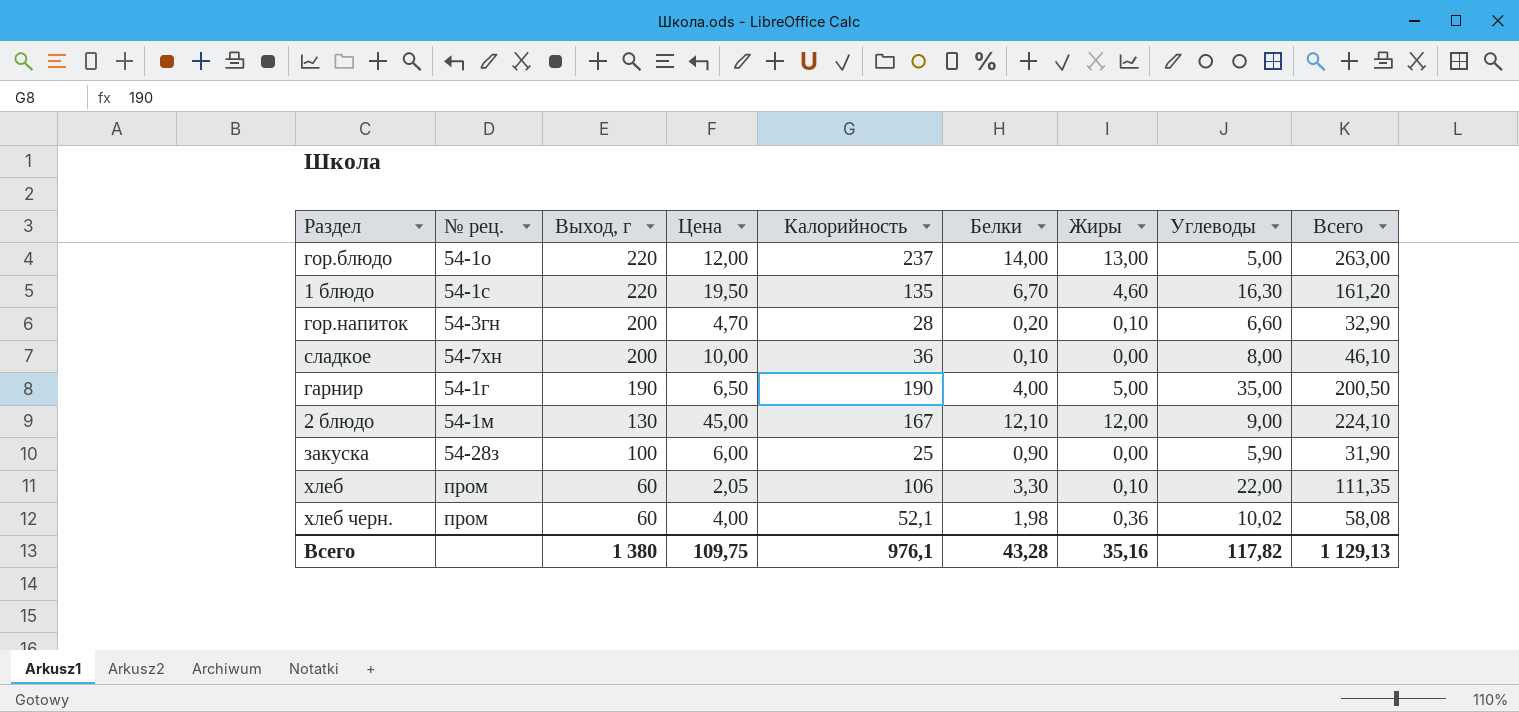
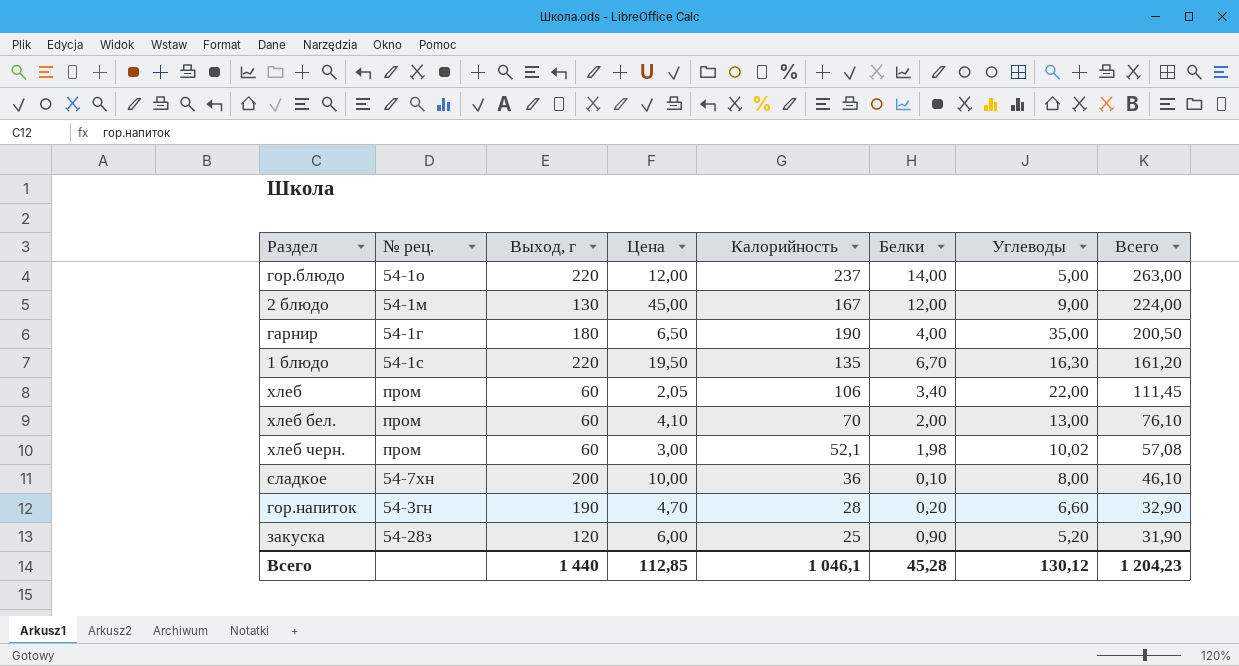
row order: Выход, г descending -> Всего descending
column Жиры | position: 7 -> none
2 блюдо | Белки: 12,10 -> 12,00
2 блюдо | Всего: 224,10 -> 224,00
гарнир | Выход, г: 190 -> 180
хлеб | Белки: 3,30 -> 3,40
хлеб | Всего: 111,35 -> 111,45
row хлеб бел.: none -> пром | 60 | 4,10 | 70 | 2,00 | 13,00 | 76,10
хлеб черн. | Цена: 4,00 -> 3,00
хлеб черн. | Всего: 58,08 -> 57,08
гор.напиток | Выход, г: 200 -> 190
закуска | Выход, г: 100 -> 120
закуска | Углеводы: 5,90 -> 5,20
Всего | Выход, г: 1 380 -> 1 440
Всего | Цена: 109,75 -> 112,85
Всего | Калорийность: 976,1 -> 1 046,1
Всего | Белки: 43,28 -> 45,28
Всего | Углеводы: 117,82 -> 130,12
Всего | Всего: 1 129,13 -> 1 204,23

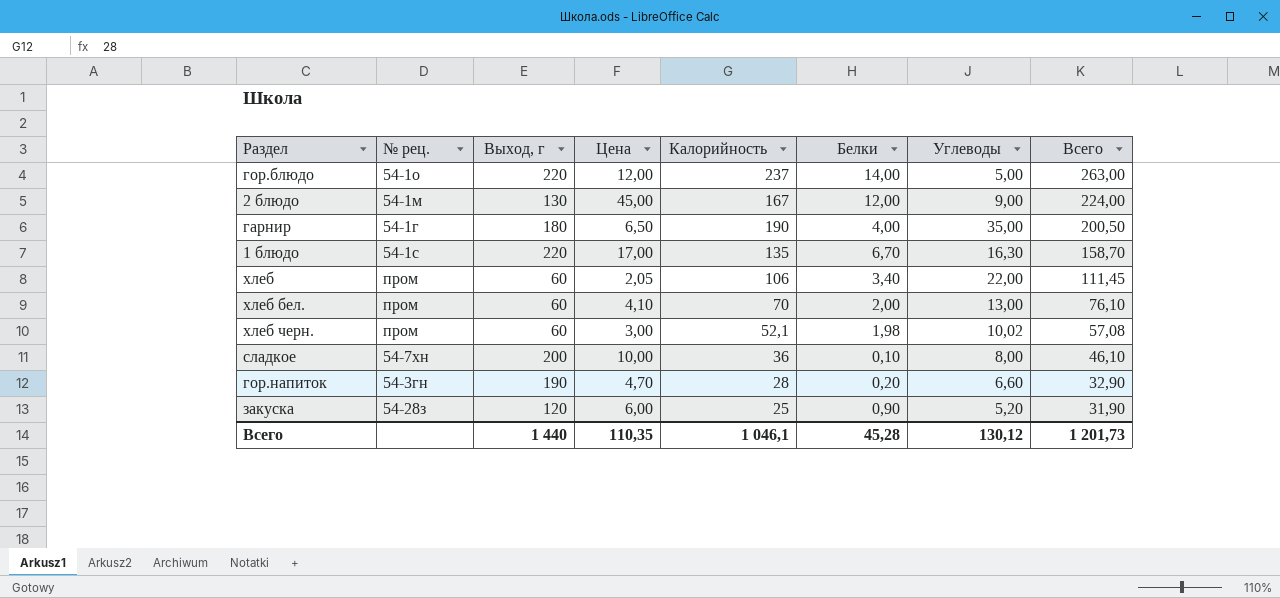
1 блюдо | Цена: 19,50 -> 17,00
1 блюдо | Всего: 161,20 -> 158,70
Всего | Цена: 112,85 -> 110,35
Всего | Всего: 1 204,23 -> 1 201,73

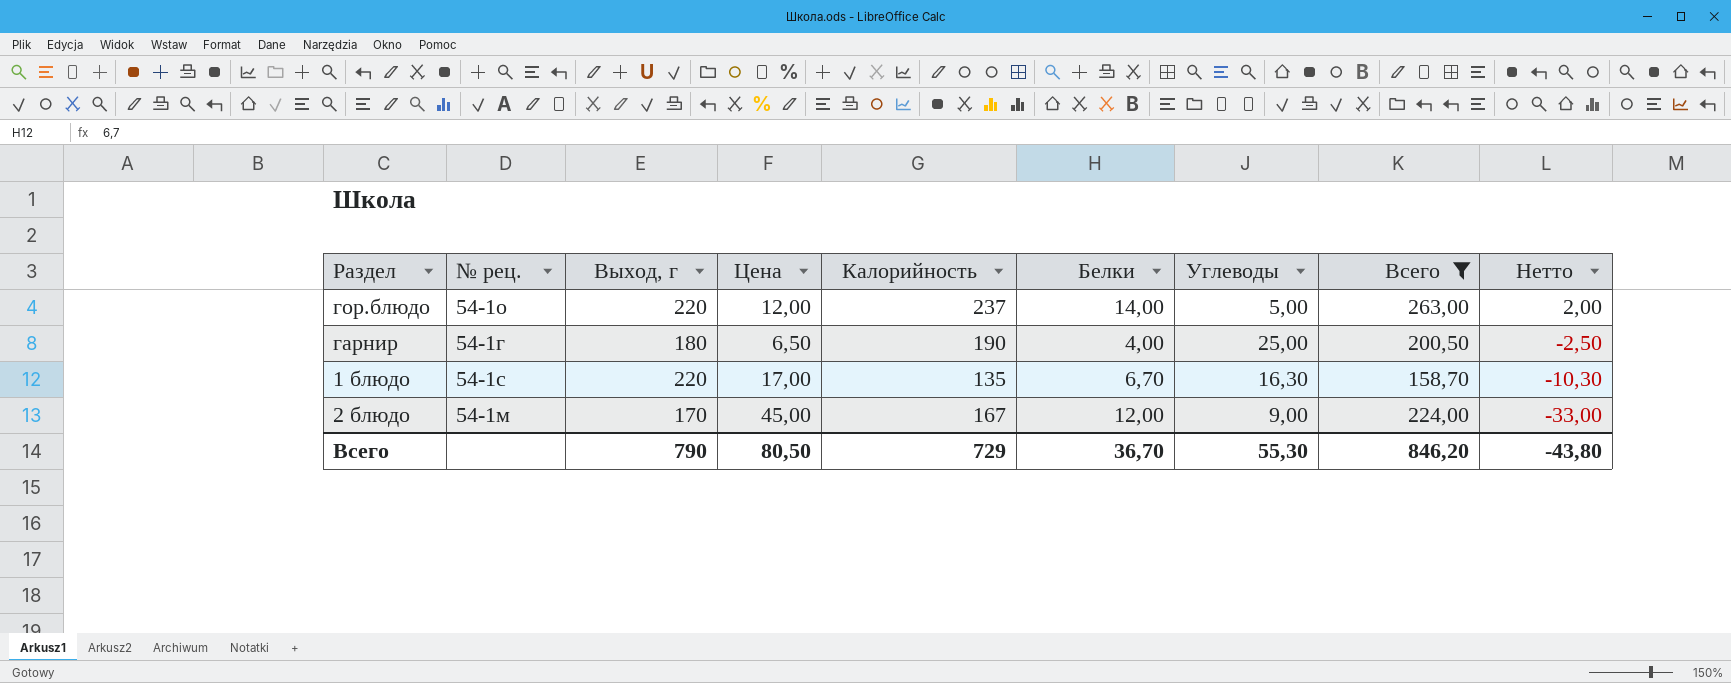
filter: none -> Всего >= 158,70
row order: Всего descending -> Нетто descending
column Нетто | formula: none -> [Белки] - [Цена]
гарнир | Углеводы: 35,00 -> 25,00
2 блюдо | Выход, г: 130 -> 170
Всего | Выход, г: 1 440 -> 790
Всего | Цена: 110,35 -> 80,50
Всего | Калорийность: 1 046,1 -> 729
Всего | Белки: 45,28 -> 36,70
Всего | Углеводы: 130,12 -> 55,30
Всего | Всего: 1 201,73 -> 846,20

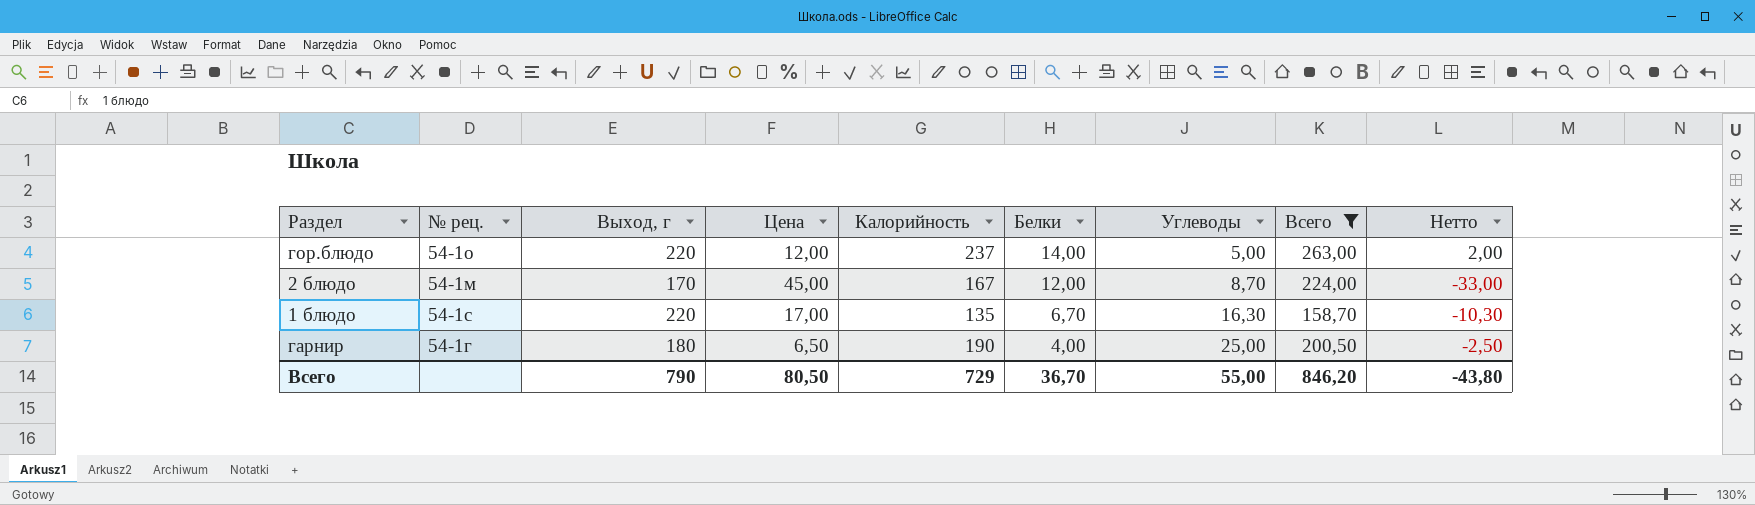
row order: Нетто descending -> Белки descending
2 блюдо | Углеводы: 9,00 -> 8,70
Всего | Углеводы: 55,30 -> 55,00

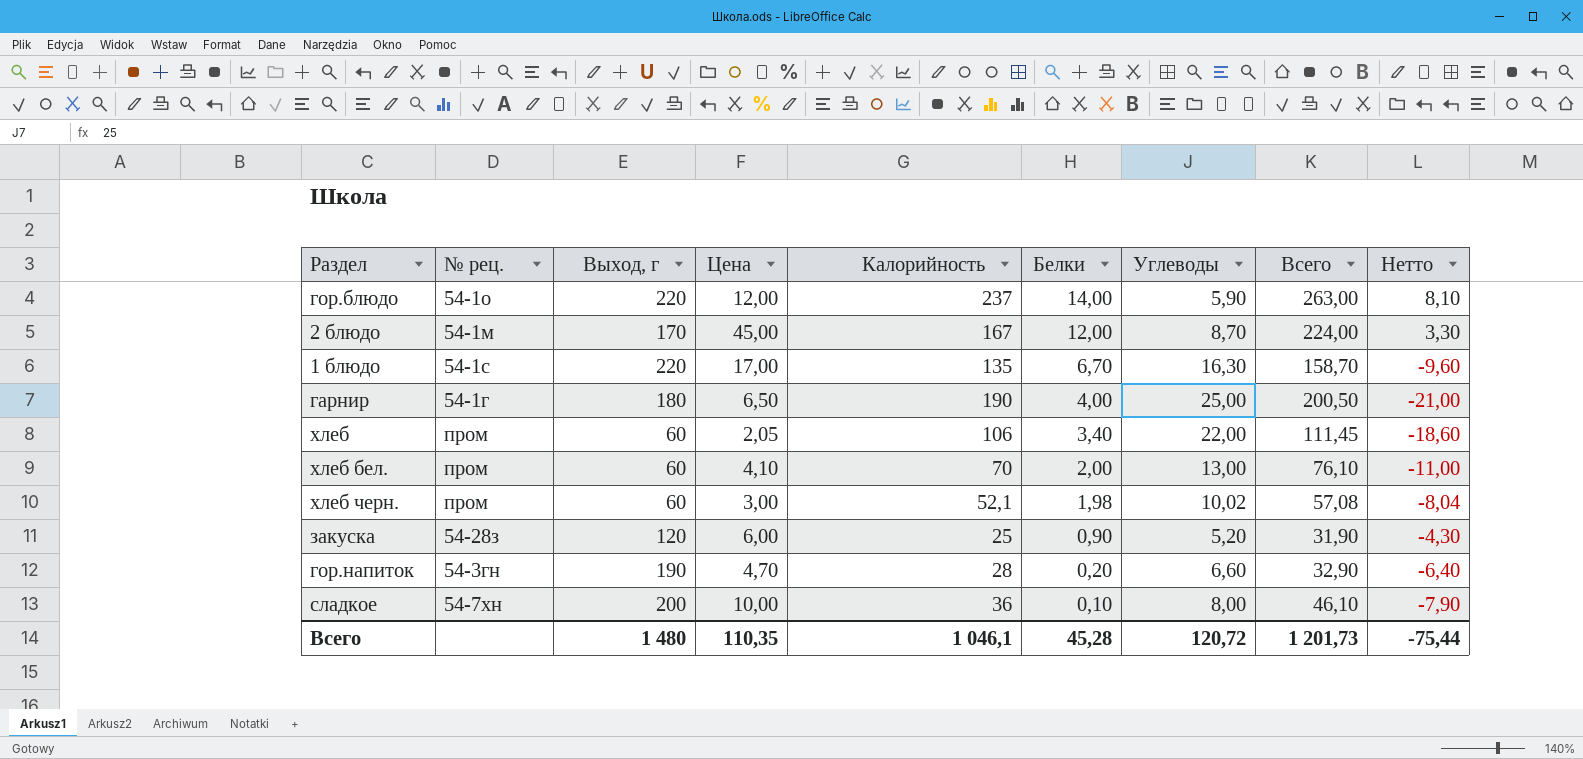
filter: Всего >= 158,70 -> none
column Нетто | formula: [Белки] - [Цена] -> [Белки] - [Углеводы]
гор.блюдо | Углеводы: 5,00 -> 5,90
Всего | Выход, г: 790 -> 1 480
Всего | Цена: 80,50 -> 110,35
Всего | Калорийность: 729 -> 1 046,1
Всего | Белки: 36,70 -> 45,28
Всего | Углеводы: 55,00 -> 120,72
Всего | Всего: 846,20 -> 1 201,73
Всего | Нетто: -43,80 -> -75,44

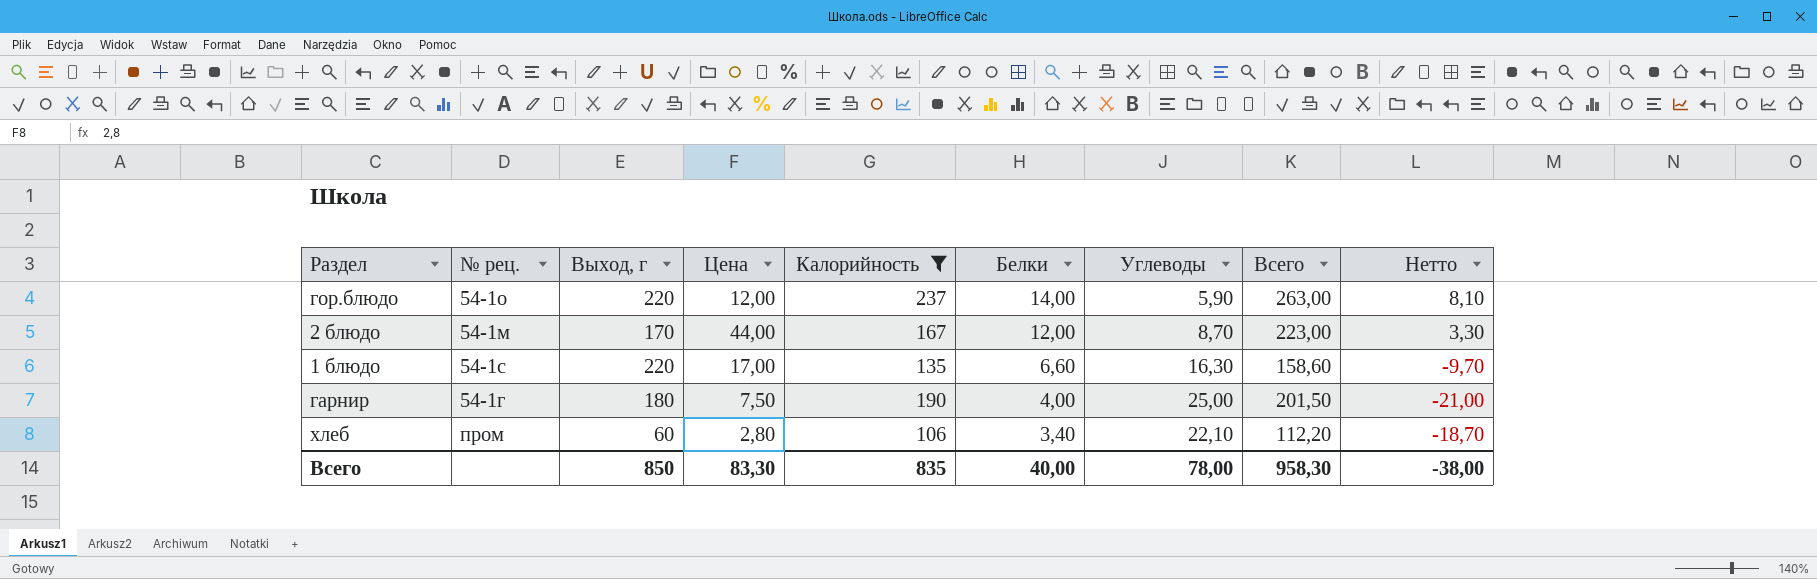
filter: none -> Калорийность >= 106
2 блюдо | Цена: 45,00 -> 44,00
2 блюдо | Всего: 224,00 -> 223,00
1 блюдо | Белки: 6,70 -> 6,60
1 блюдо | Всего: 158,70 -> 158,60
1 блюдо | Нетто: -9,60 -> -9,70
гарнир | Цена: 6,50 -> 7,50
гарнир | Всего: 200,50 -> 201,50
хлеб | Цена: 2,05 -> 2,80
хлеб | Углеводы: 22,00 -> 22,10
хлеб | Всего: 111,45 -> 112,20
хлеб | Нетто: -18,60 -> -18,70
Всего | Выход, г: 1 480 -> 850
Всего | Цена: 110,35 -> 83,30
Всего | Калорийность: 1 046,1 -> 835
Всего | Белки: 45,28 -> 40,00
Всего | Углеводы: 120,72 -> 78,00
Всего | Всего: 1 201,73 -> 958,30
Всего | Нетто: -75,44 -> -38,00

